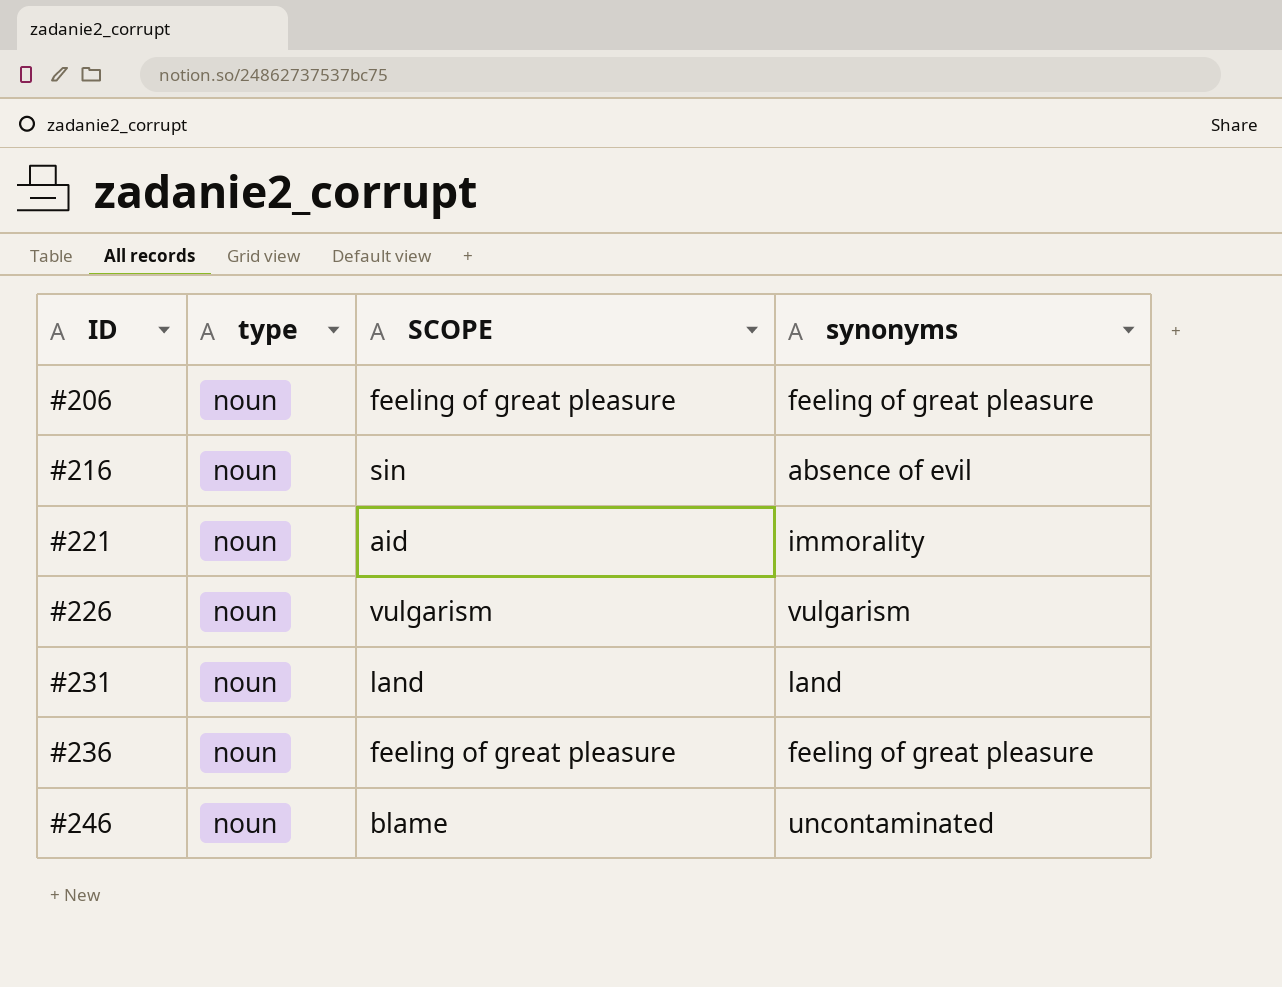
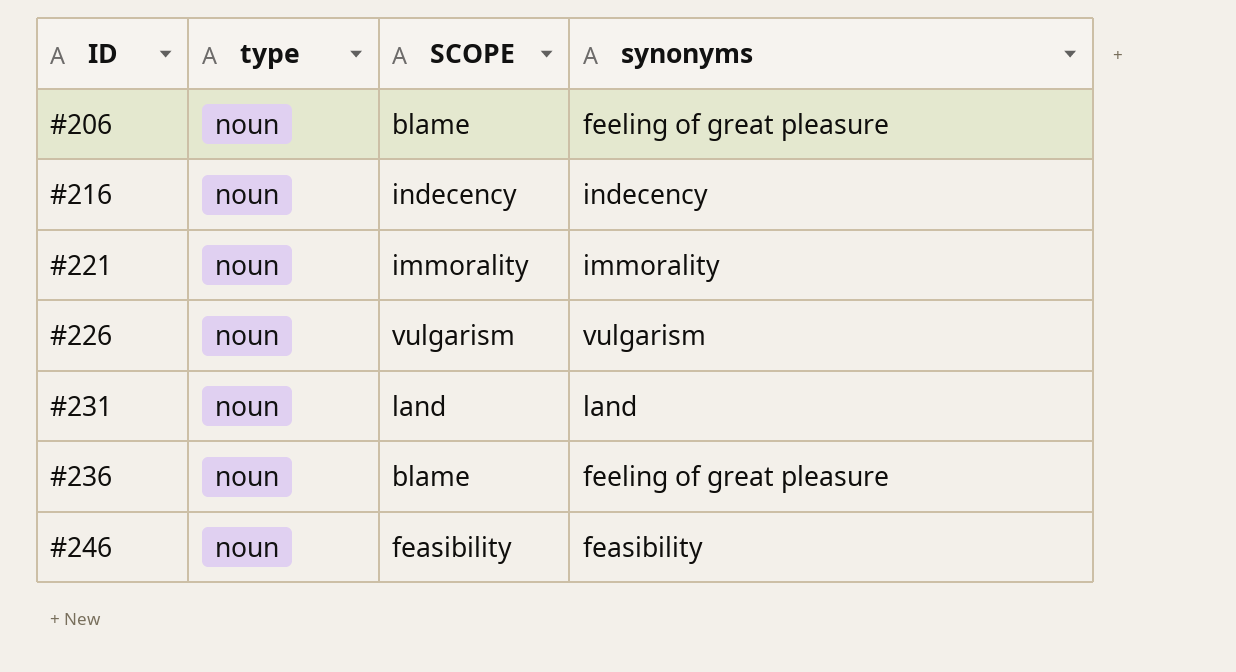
#206 | SCOPE: feeling of great pleasure -> blame
#216 | SCOPE: sin -> indecency
#216 | synonyms: absence of evil -> indecency
#221 | SCOPE: aid -> immorality
#236 | SCOPE: feeling of great pleasure -> blame
#246 | SCOPE: blame -> feasibility
#246 | synonyms: uncontaminated -> feasibility

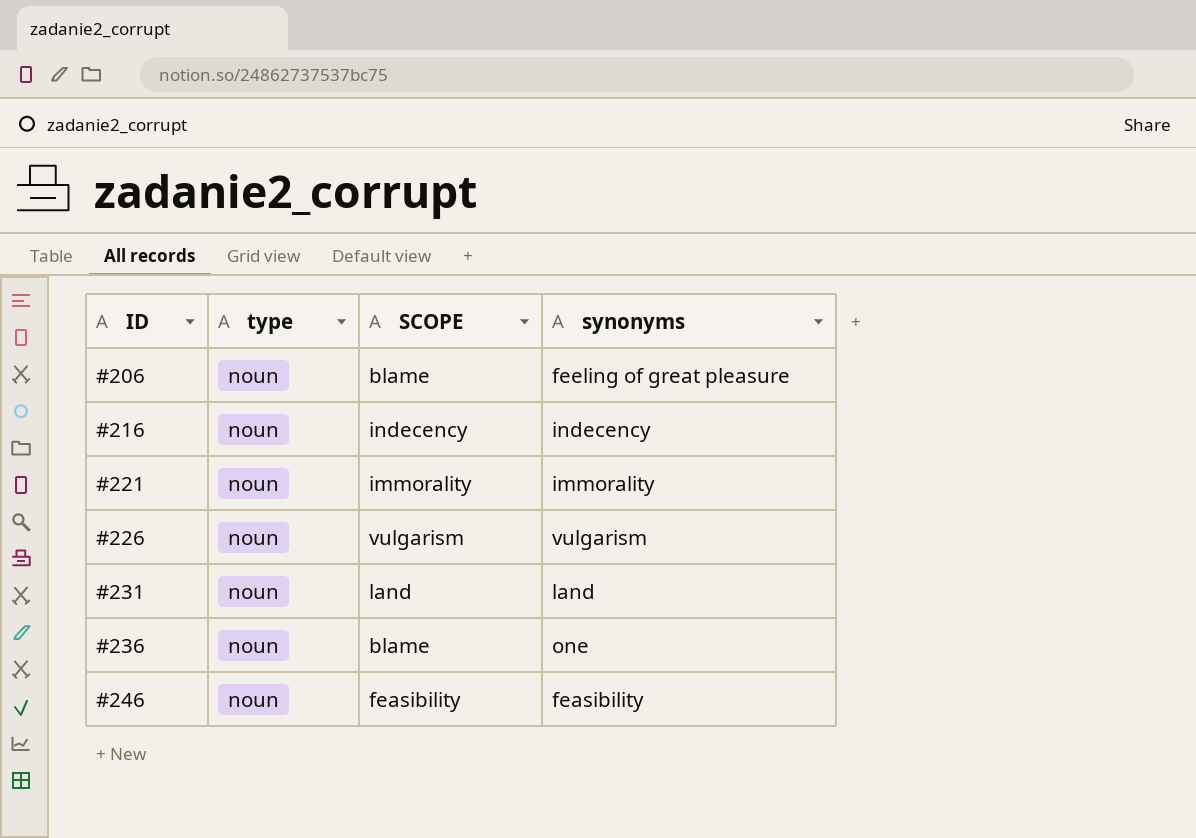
#236 | synonyms: feeling of great pleasure -> one

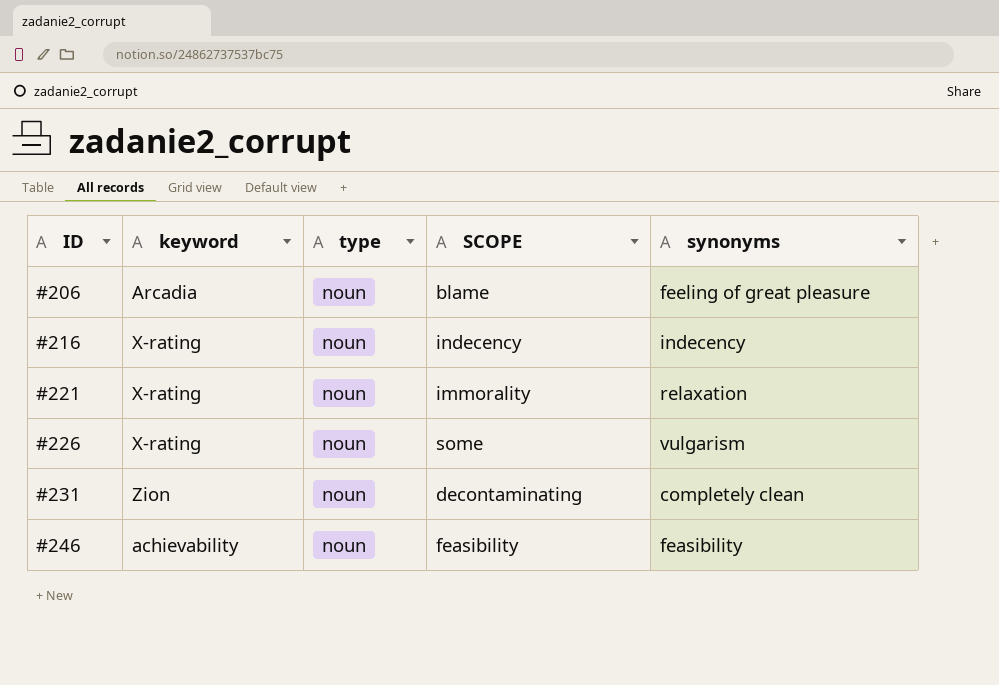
column keyword | position: none -> 2
row #236: noun | blame | one -> none
#221 | synonyms: immorality -> relaxation
#226 | SCOPE: vulgarism -> some
#231 | SCOPE: land -> decontaminating
#231 | synonyms: land -> completely clean

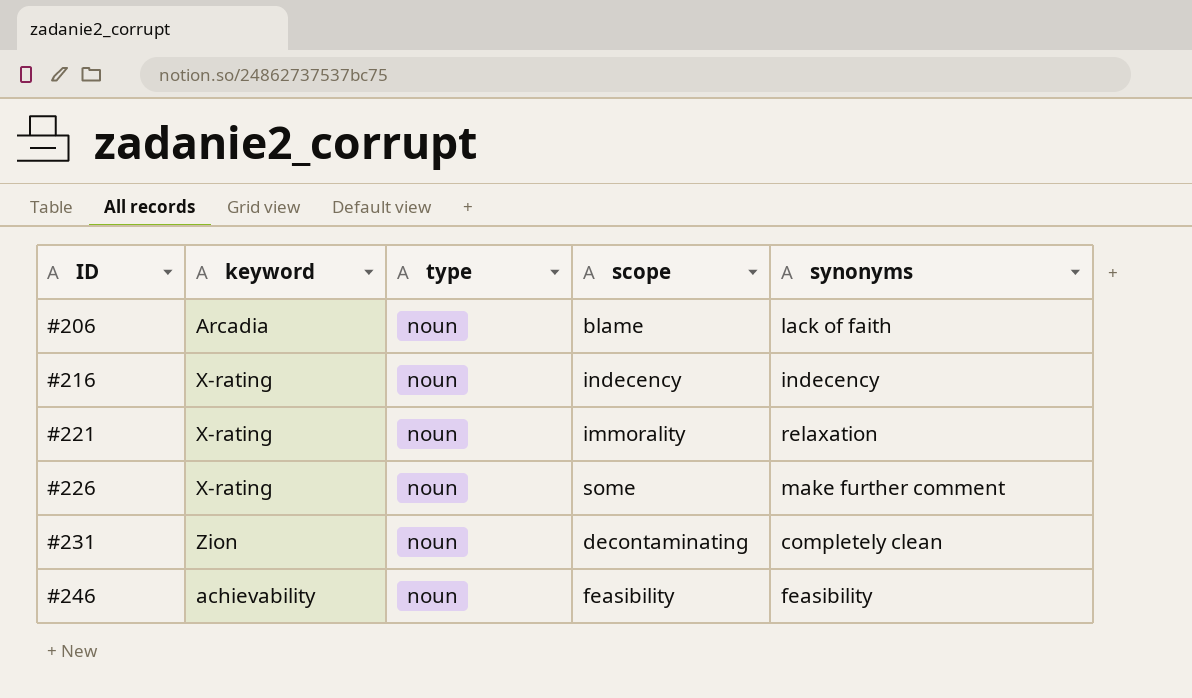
column name: SCOPE -> scope
#206 | synonyms: feeling of great pleasure -> lack of faith
#226 | synonyms: vulgarism -> make further comment

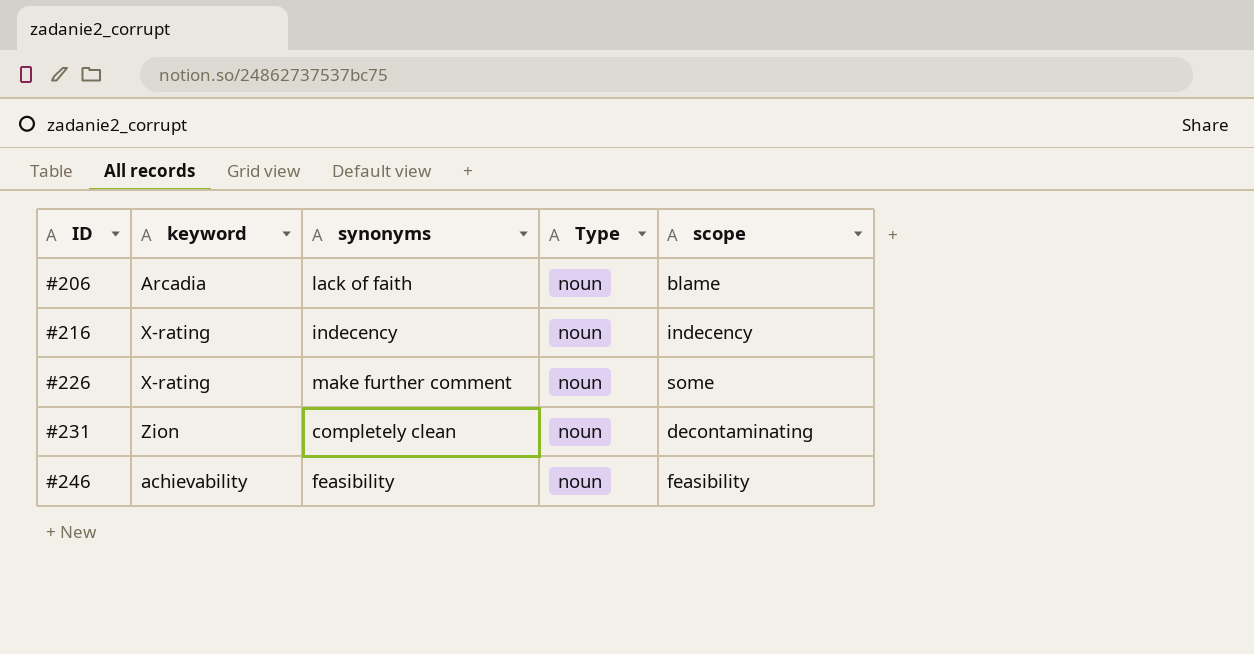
column synonyms | position: 5 -> 3
column name: type -> Type
row #221: X-rating | noun | immorality | relaxation -> none

